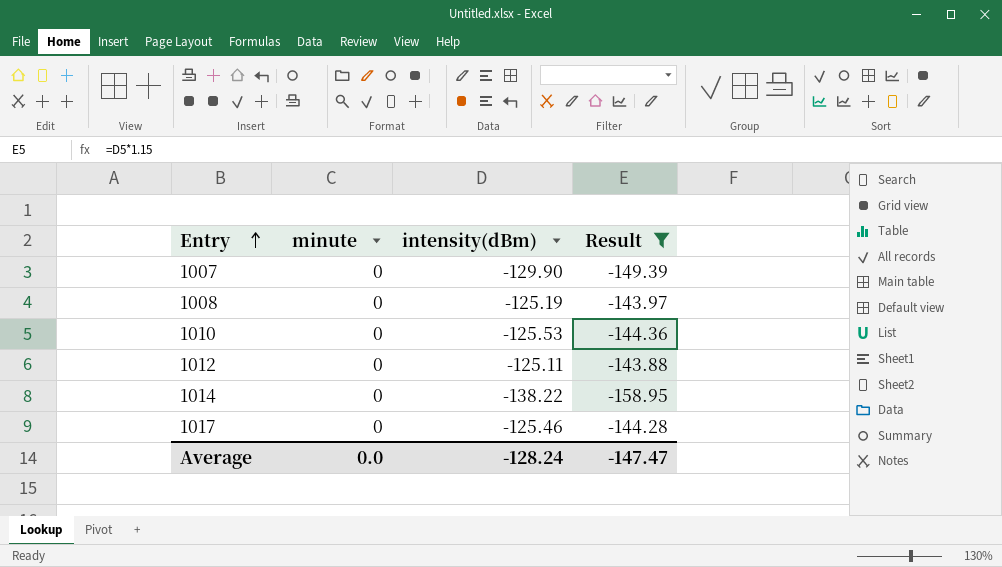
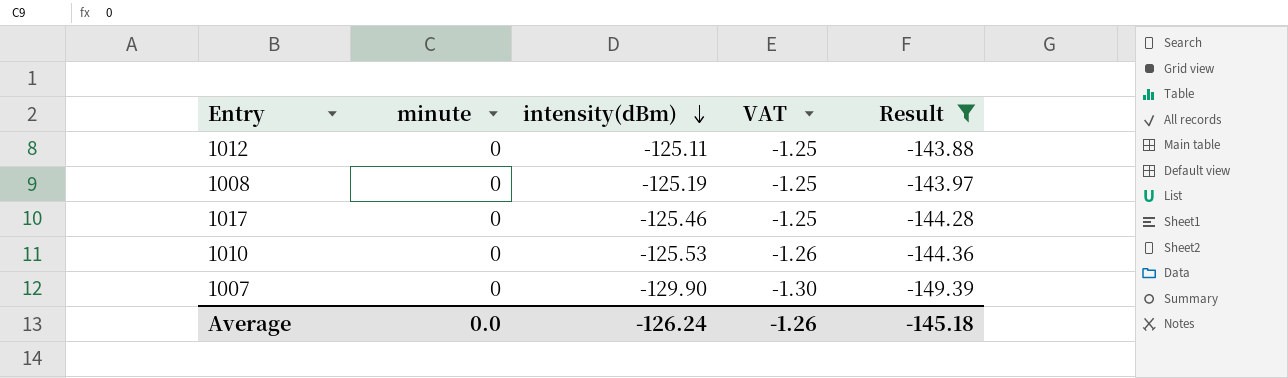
row order: Entry ascending -> intensity(dBm) descending
column VAT | formula: none -> [intensity(dBm)] * 0.01
row 1014: 0 | -138.22 | -158.95 -> none
Average | intensity(dBm): -128.24 -> -126.24
Average | Result: -147.47 -> -145.18

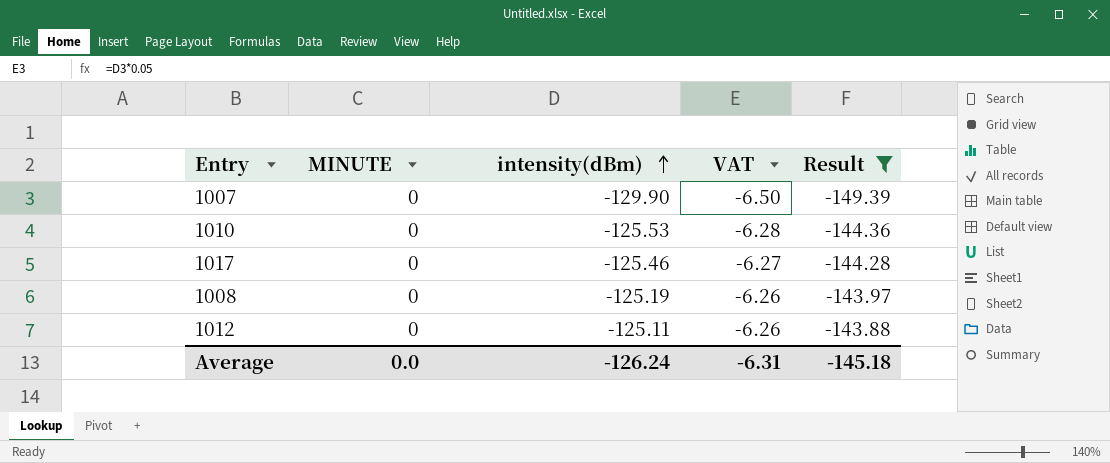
row order: intensity(dBm) descending -> intensity(dBm) ascending
column name: minute -> MINUTE
column VAT | formula: [intensity(dBm)] * 0.01 -> [intensity(dBm)] * 0.05
Average | VAT: -1.26 -> -6.31

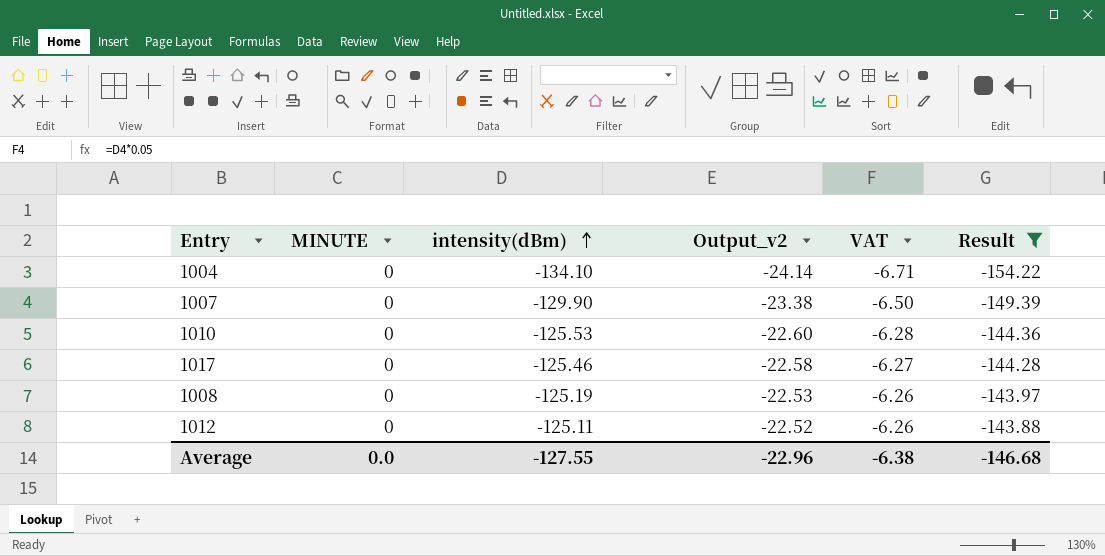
column Output_v2 | formula: none -> [intensity(dBm)] * 0.18
row 1004: none -> 0 | -134.10 | -24.14 | -6.71 | -154.22
Average | intensity(dBm): -126.24 -> -127.55
Average | VAT: -6.31 -> -6.38
Average | Result: -145.18 -> -146.68

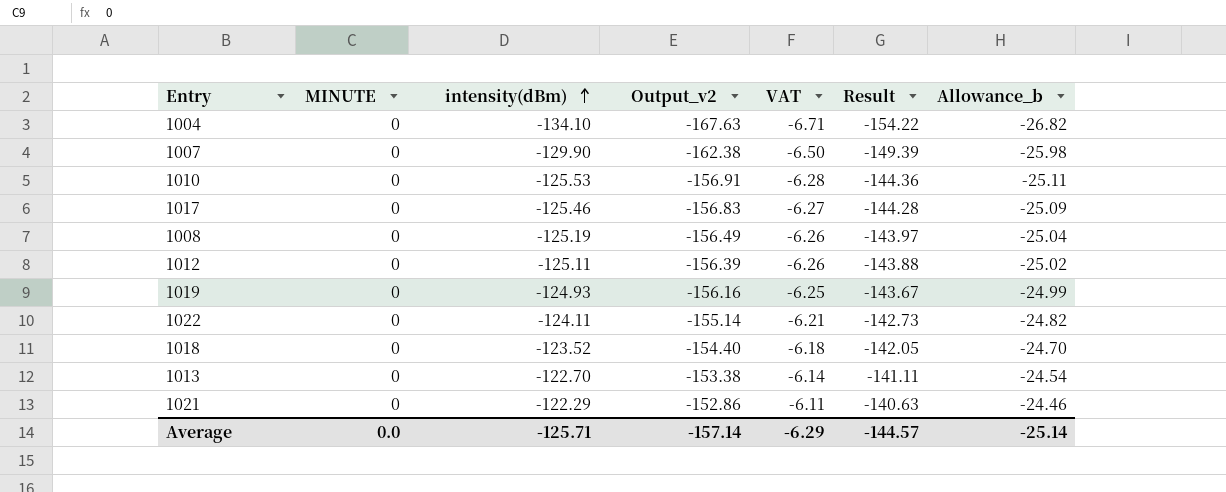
filter: Result <= -143.88 -> none
column Output_v2 | formula: [intensity(dBm)] * 0.18 -> [intensity(dBm)] * 1.25
column Allowance_b | formula: none -> [intensity(dBm)] * 0.2
Average | intensity(dBm): -127.55 -> -125.71
Average | Output_v2: -22.96 -> -157.14
Average | VAT: -6.38 -> -6.29
Average | Result: -146.68 -> -144.57

